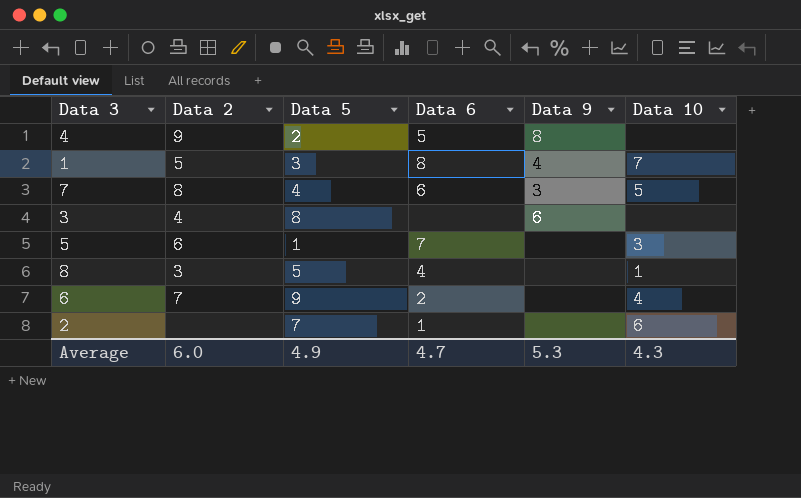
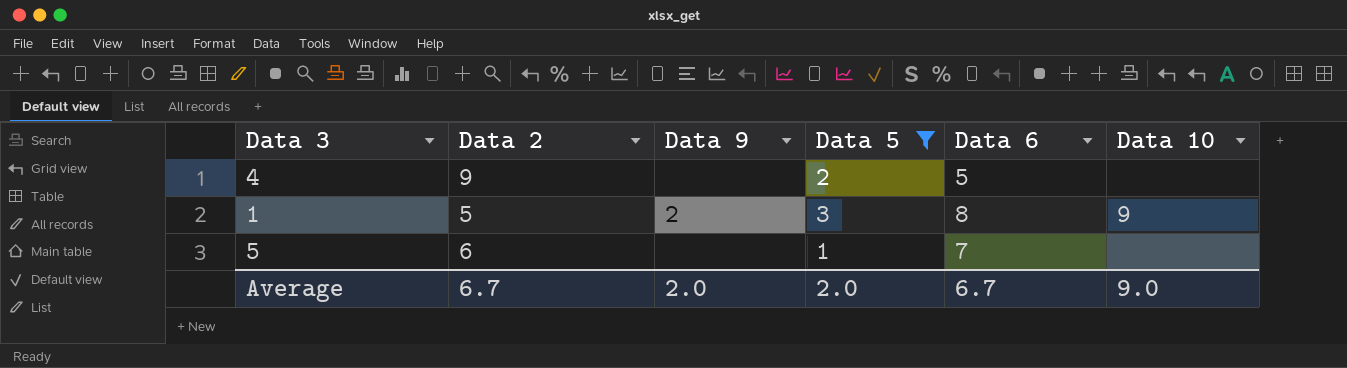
filter: none -> Data 5 <= 3
column Data 9 | position: 5 -> 3
4 | Data 9: 8 -> none
1 | Data 9: 4 -> 2
1 | Data 10: 7 -> 9
5 | Data 10: 3 -> none
Average | Data 2: 6.0 -> 6.7
Average | Data 9: 5.3 -> 2.0
Average | Data 5: 4.9 -> 2.0
Average | Data 6: 4.7 -> 6.7
Average | Data 10: 4.3 -> 9.0

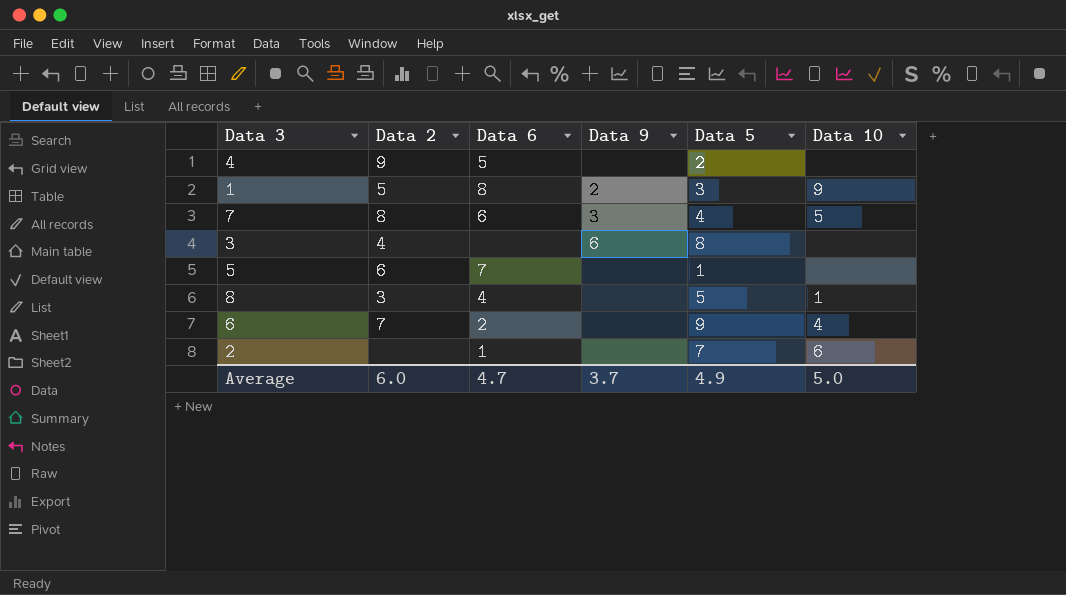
filter: Data 5 <= 3 -> none
column Data 6 | position: 5 -> 3
Average | Data 2: 6.7 -> 6.0
Average | Data 6: 6.7 -> 4.7
Average | Data 9: 2.0 -> 3.7
Average | Data 5: 2.0 -> 4.9
Average | Data 10: 9.0 -> 5.0

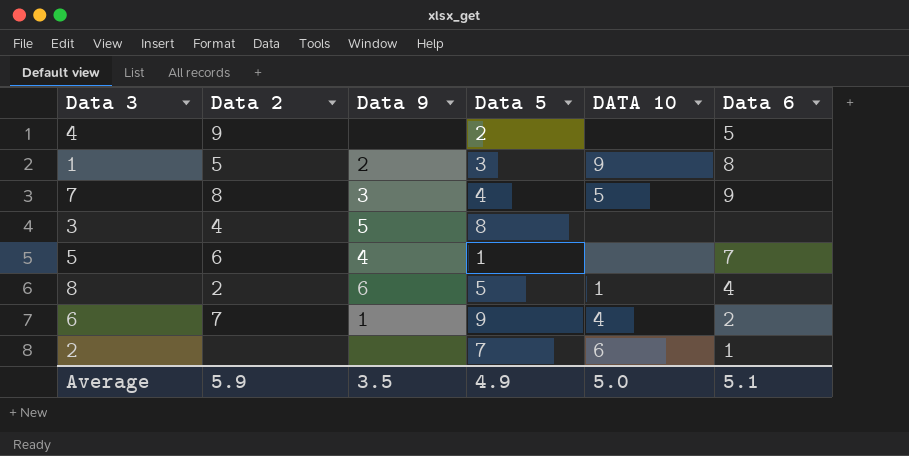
column name: Data 10 -> DATA 10
column Data 6 | position: 3 -> 6
7 | Data 6: 6 -> 9
3 | Data 9: 6 -> 5
5 | Data 9: none -> 4
8 | Data 2: 3 -> 2
8 | Data 9: none -> 6
6 | Data 9: none -> 1
Average | Data 2: 6.0 -> 5.9
Average | Data 9: 3.7 -> 3.5
Average | Data 6: 4.7 -> 5.1

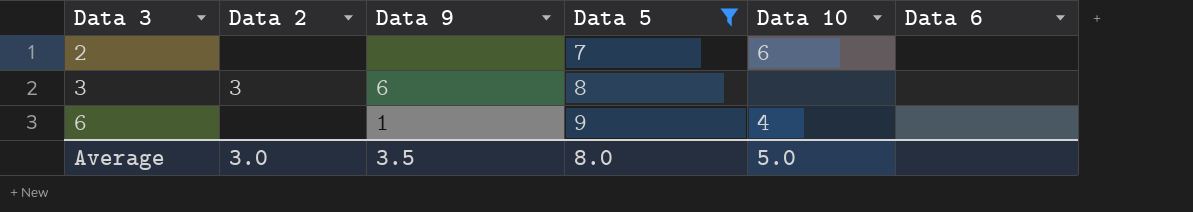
filter: none -> Data 5 >= 7
row order: none -> Data 3 ascending
column name: DATA 10 -> Data 10
2 | Data 6: 1 -> none
3 | Data 2: 4 -> 3
3 | Data 9: 5 -> 6
6 | Data 2: 7 -> none
6 | Data 6: 2 -> none
Average | Data 2: 5.9 -> 3.0
Average | Data 5: 4.9 -> 8.0
Average | Data 6: 5.1 -> none

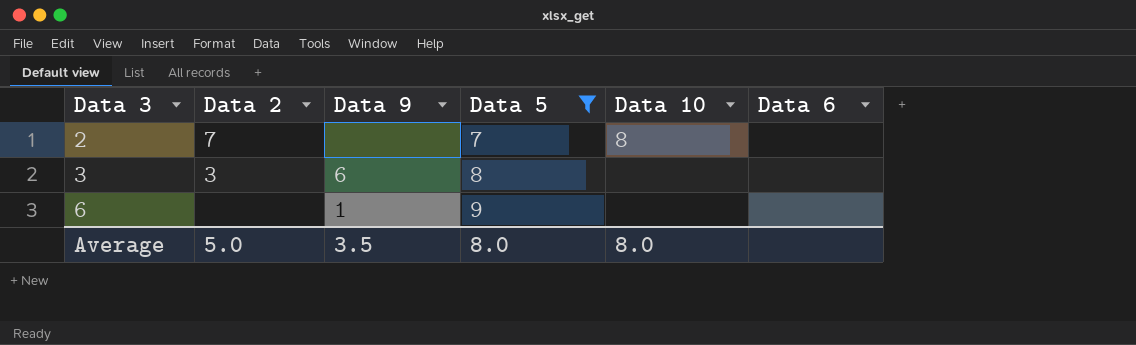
2 | Data 2: none -> 7
2 | Data 10: 6 -> 8
6 | Data 10: 4 -> none
Average | Data 2: 3.0 -> 5.0
Average | Data 10: 5.0 -> 8.0

